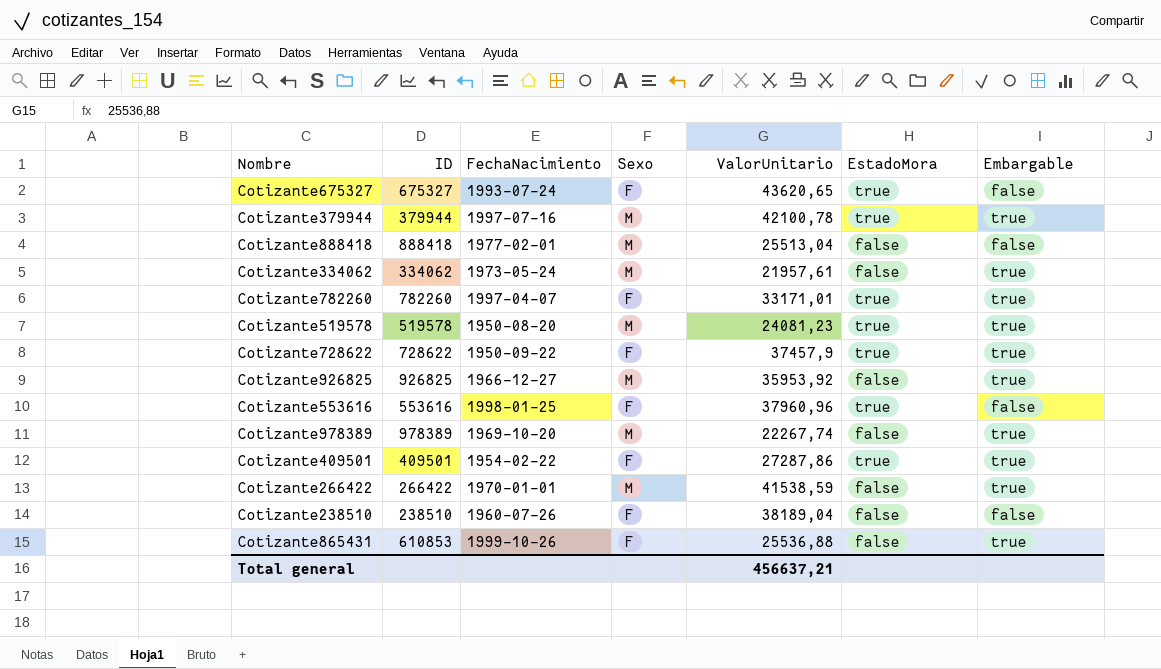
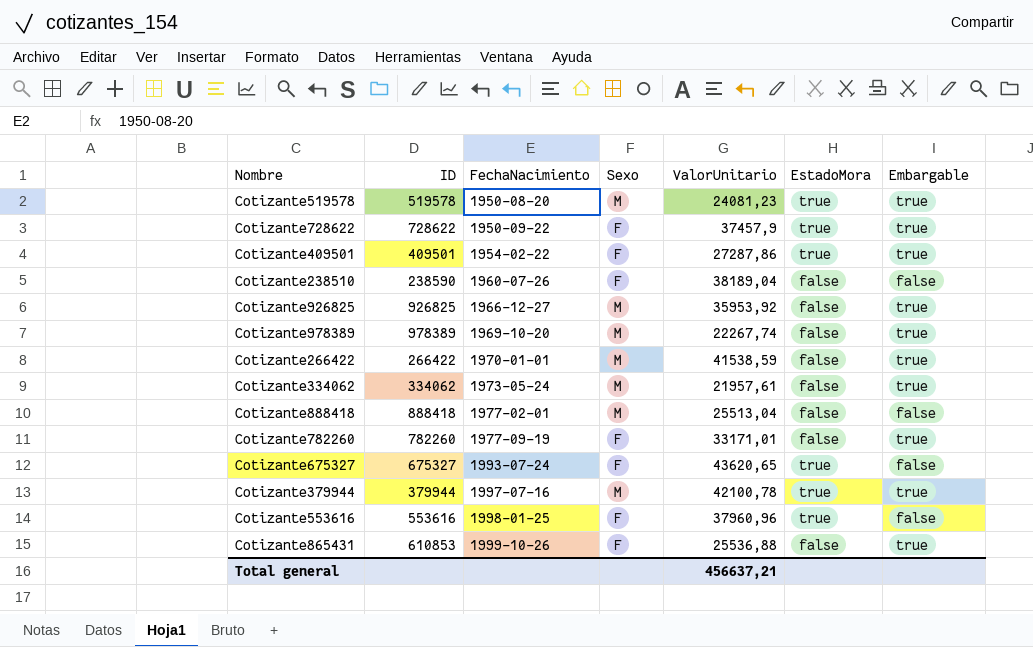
row order: none -> FechaNacimiento ascending
Cotizante238510 | ID: 238510 -> 238590
Cotizante782260 | FechaNacimiento: 1997-04-07 -> 1977-09-19
Cotizante782260 | EstadoMora: true -> false

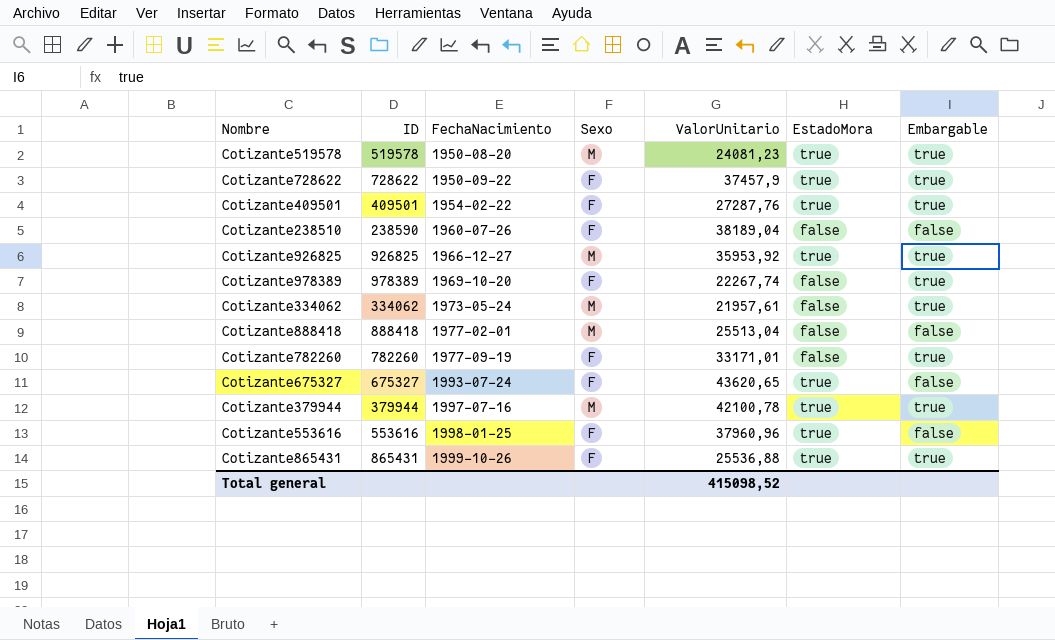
row Cotizante266422: 266422 | 1970-01-01 | M | 41538,59 | false | true -> none
Cotizante409501 | ValorUnitario: 27287,86 -> 27287,76
Cotizante926825 | EstadoMora: false -> true
Cotizante978389 | Sexo: M -> F
Cotizante865431 | ID: 610853 -> 865431
Cotizante865431 | EstadoMora: false -> true
Total general | ValorUnitario: 456637,21 -> 415098,52

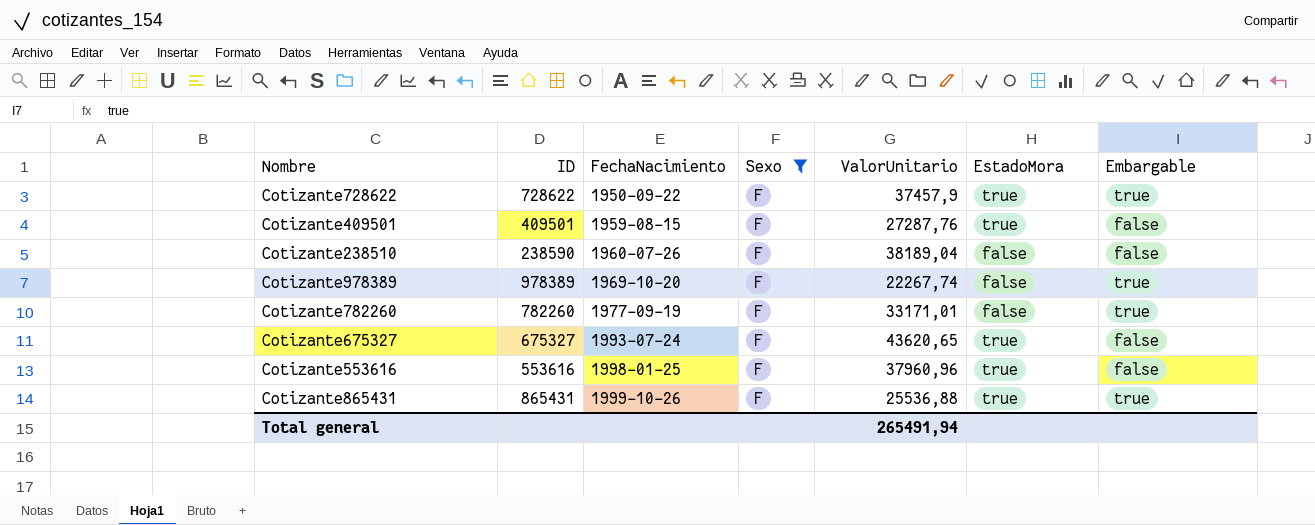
filter: none -> Sexo = F
Cotizante409501 | FechaNacimiento: 1954-02-22 -> 1959-08-15
Cotizante409501 | Embargable: true -> false
Total general | ValorUnitario: 415098,52 -> 265491,94

